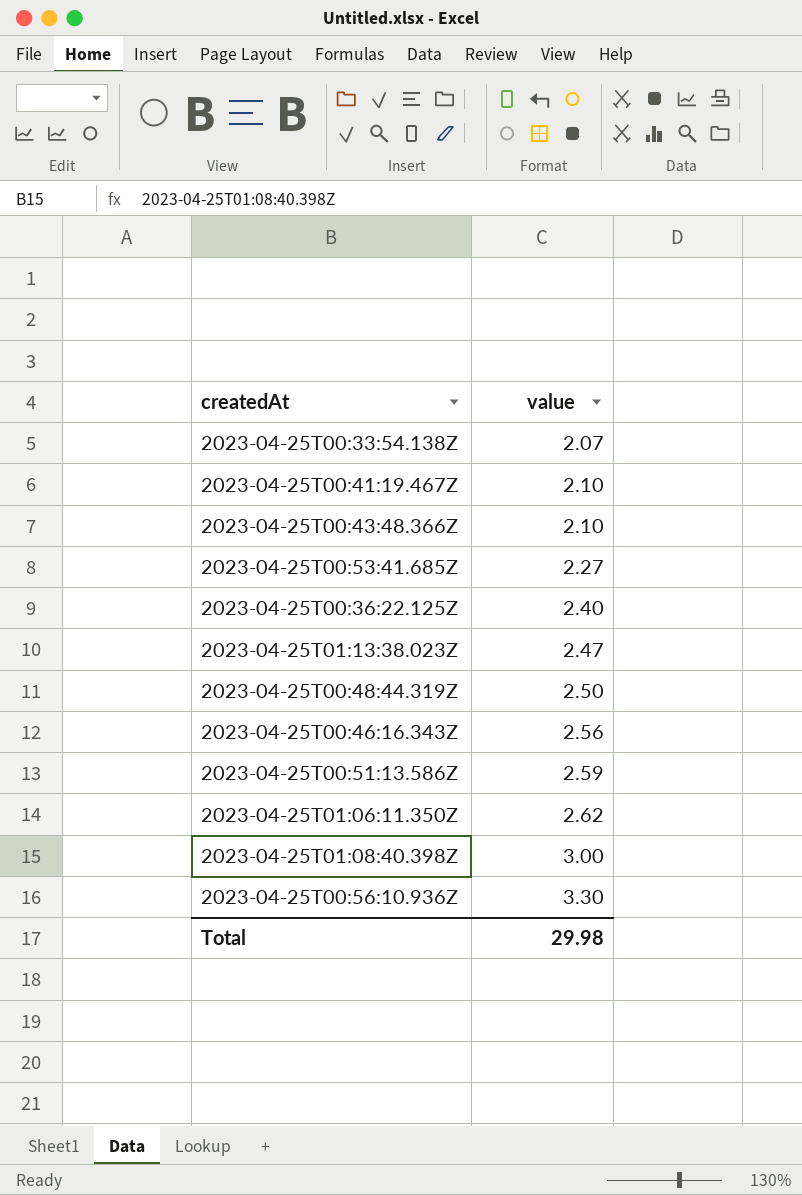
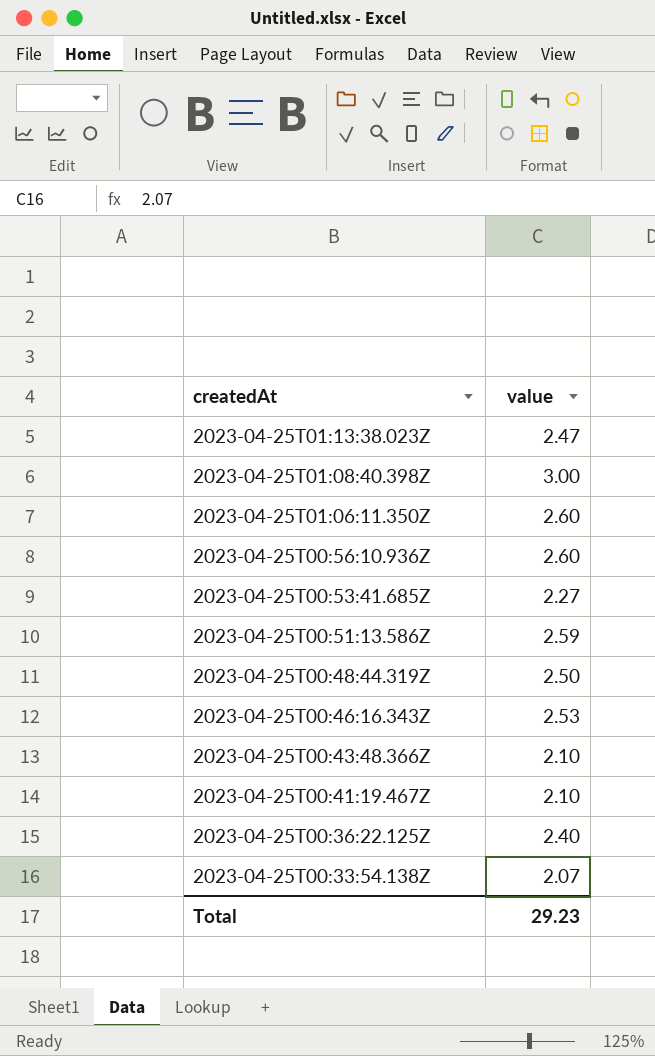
row order: value ascending -> createdAt descending
2023-04-25T01:06:11.350Z | value: 2.62 -> 2.60
2023-04-25T00:56:10.936Z | value: 3.30 -> 2.60
2023-04-25T00:46:16.343Z | value: 2.56 -> 2.53
Total | value: 29.98 -> 29.23

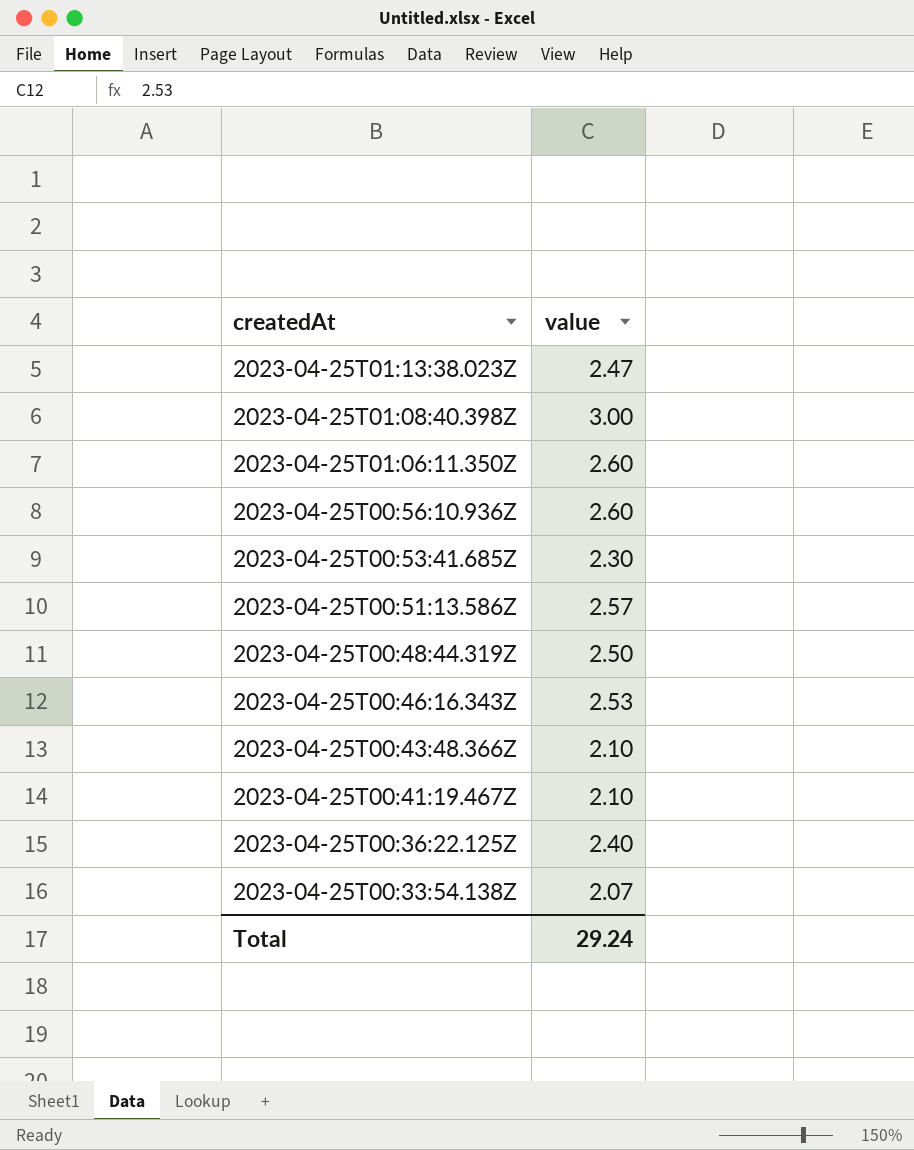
2023-04-25T00:53:41.685Z | value: 2.27 -> 2.30
2023-04-25T00:51:13.586Z | value: 2.59 -> 2.57
Total | value: 29.23 -> 29.24

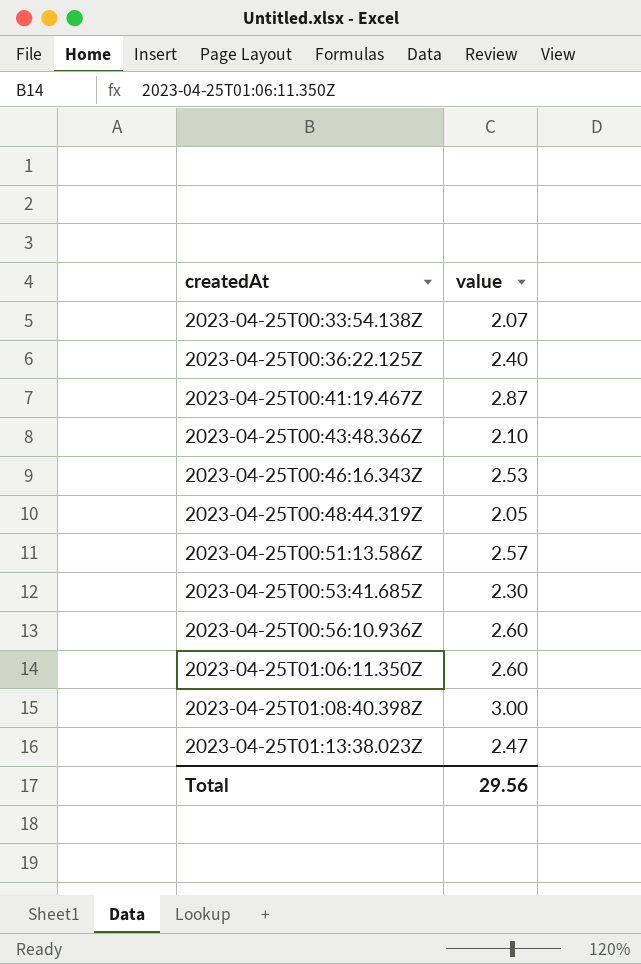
row order: createdAt descending -> createdAt ascending
2023-04-25T00:41:19.467Z | value: 2.10 -> 2.87
2023-04-25T00:48:44.319Z | value: 2.50 -> 2.05
Total | value: 29.24 -> 29.56

